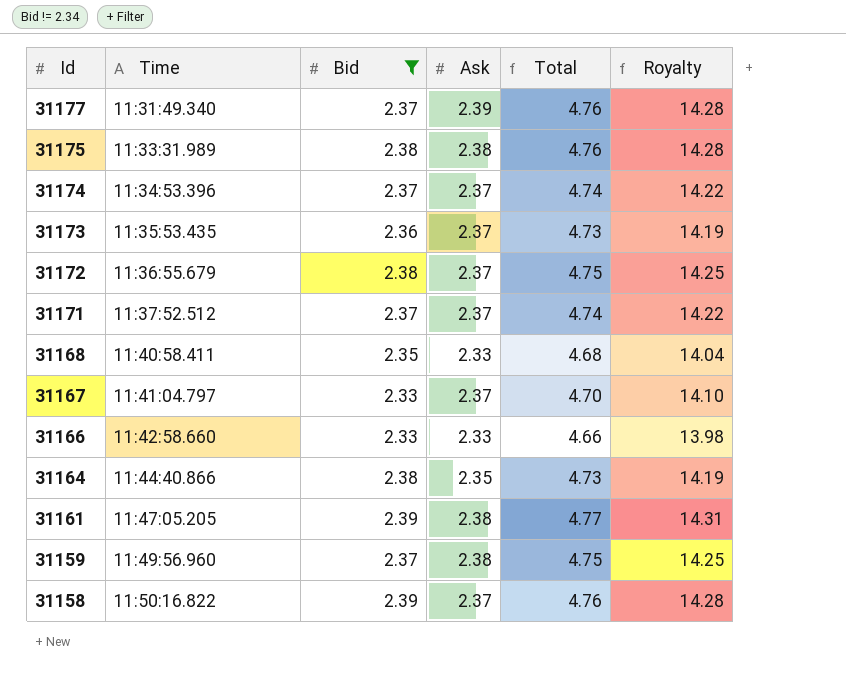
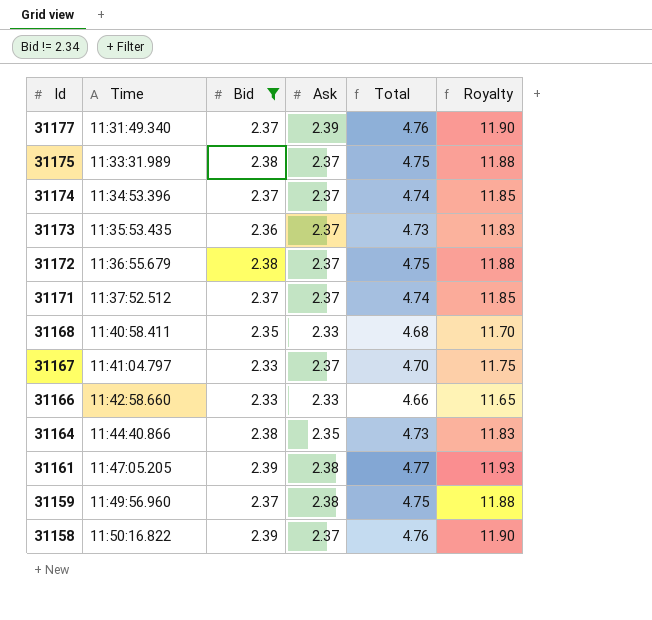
column Royalty | formula: [Total] * 3 -> [Total] * 2.5
31175 | Ask: 2.38 -> 2.37
31175 | Total: 4.76 -> 4.75

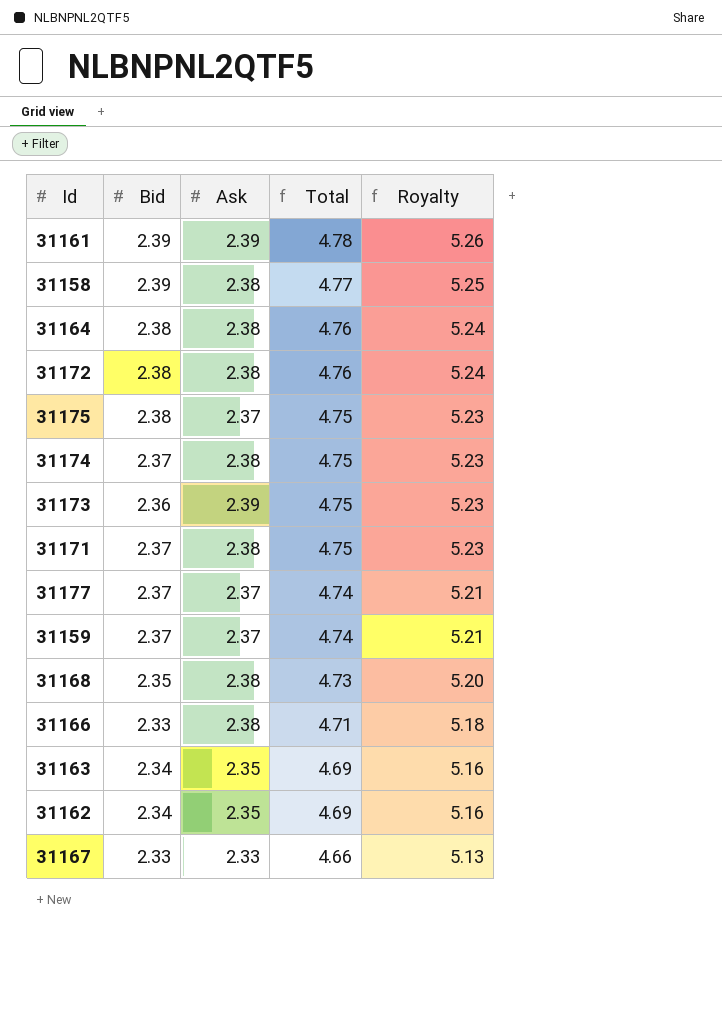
filter: Bid != 2.34 -> none
row order: Id descending -> Total descending
column Time | position: 2 -> none
column Royalty | formula: [Total] * 2.5 -> [Total] * 1.1
31161 | Ask: 2.38 -> 2.39
31161 | Total: 4.77 -> 4.78
31158 | Ask: 2.37 -> 2.38
31158 | Total: 4.76 -> 4.77
31164 | Ask: 2.35 -> 2.38
31164 | Total: 4.73 -> 4.76
31172 | Ask: 2.37 -> 2.38
31172 | Total: 4.75 -> 4.76
31174 | Ask: 2.37 -> 2.38
31174 | Total: 4.74 -> 4.75
31173 | Ask: 2.37 -> 2.39
31173 | Total: 4.73 -> 4.75
31171 | Ask: 2.37 -> 2.38
31171 | Total: 4.74 -> 4.75
31177 | Ask: 2.39 -> 2.37
31177 | Total: 4.76 -> 4.74
31159 | Ask: 2.38 -> 2.37
31159 | Total: 4.75 -> 4.74
31168 | Ask: 2.33 -> 2.38
31168 | Total: 4.68 -> 4.73
31166 | Ask: 2.33 -> 2.38
31166 | Total: 4.66 -> 4.71
31167 | Ask: 2.37 -> 2.33
31167 | Total: 4.70 -> 4.66

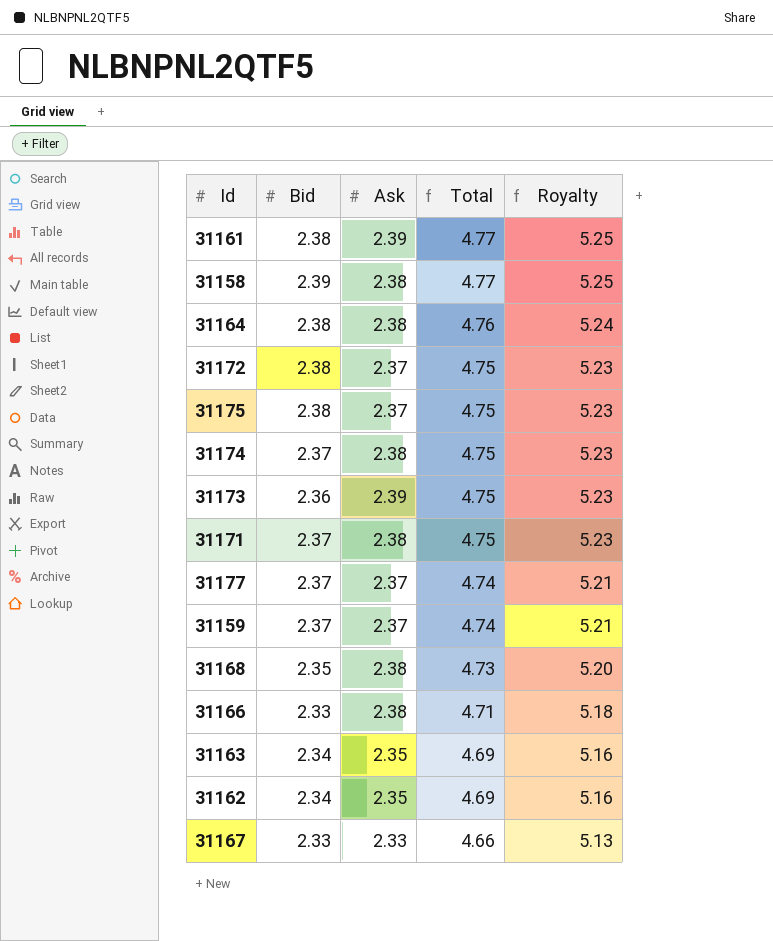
31161 | Bid: 2.39 -> 2.38
31161 | Total: 4.78 -> 4.77
31161 | Royalty: 5.26 -> 5.25
31172 | Ask: 2.38 -> 2.37
31172 | Total: 4.76 -> 4.75
31172 | Royalty: 5.24 -> 5.23

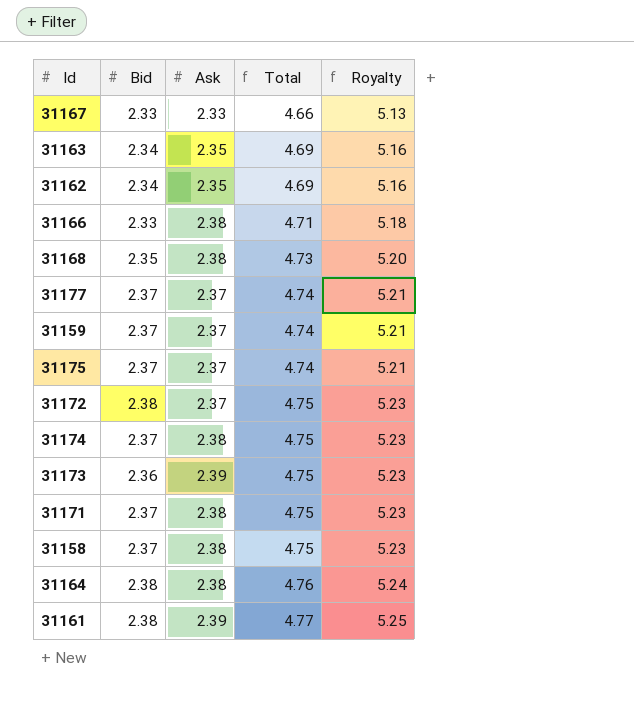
row order: Total descending -> Total ascending
31175 | Bid: 2.38 -> 2.37
31175 | Total: 4.75 -> 4.74
31175 | Royalty: 5.23 -> 5.21
31158 | Bid: 2.39 -> 2.37
31158 | Total: 4.77 -> 4.75
31158 | Royalty: 5.25 -> 5.23

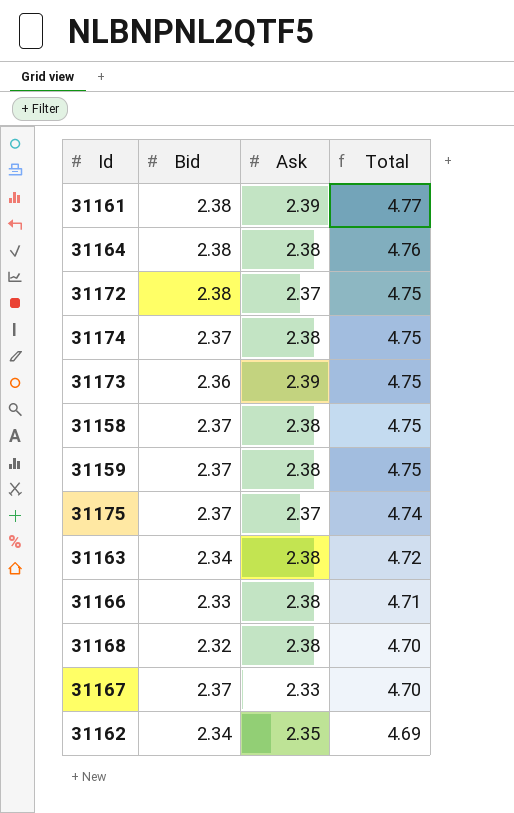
row order: Total ascending -> Total descending
column Royalty | formula: [Total] * 1.1 -> none
row 31177: 2.37 | 2.37 | 4.74 | 5.21 -> none
row 31171: 2.37 | 2.38 | 4.75 | 5.23 -> none
31159 | Ask: 2.37 -> 2.38
31159 | Total: 4.74 -> 4.75
31163 | Ask: 2.35 -> 2.38
31163 | Total: 4.69 -> 4.72
31168 | Bid: 2.35 -> 2.32
31168 | Total: 4.73 -> 4.70
31167 | Bid: 2.33 -> 2.37
31167 | Total: 4.66 -> 4.70

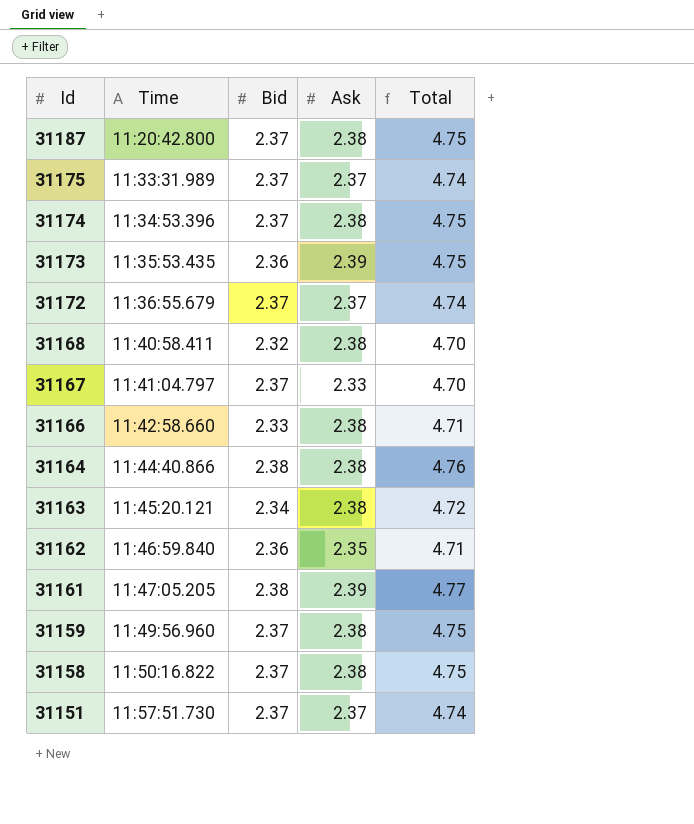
row order: Total descending -> Id descending
column Time | position: none -> 2
row 31187: none -> 11:20:42.800 | 2.37 | 2.38 | 4.75
31172 | Bid: 2.38 -> 2.37
31172 | Total: 4.75 -> 4.74
31162 | Bid: 2.34 -> 2.36
31162 | Total: 4.69 -> 4.71
row 31151: none -> 11:57:51.730 | 2.37 | 2.37 | 4.74

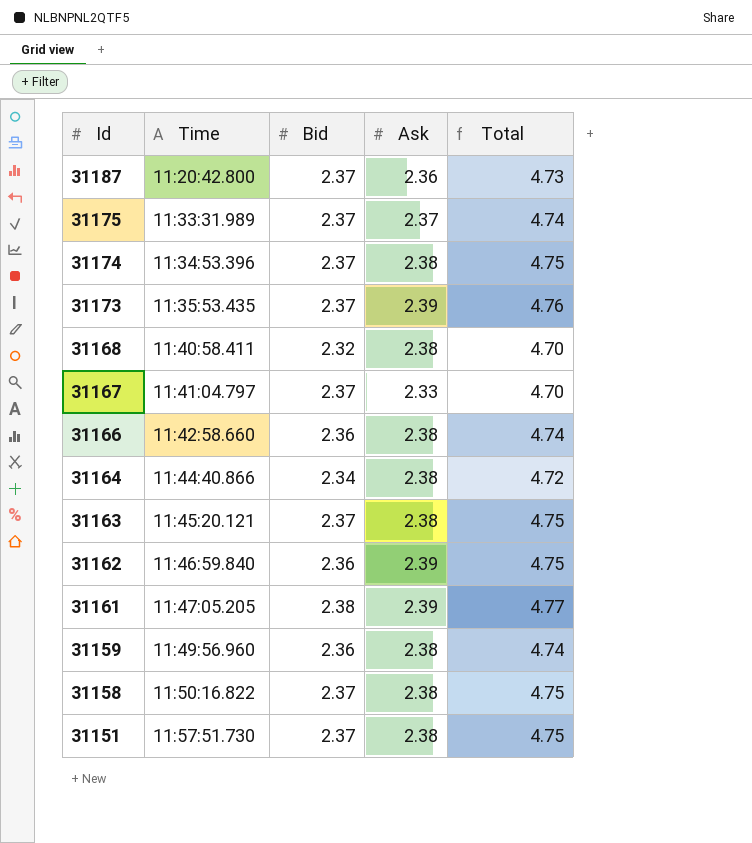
row 31172: 11:36:55.679 | 2.37 | 2.37 | 4.74 -> none
31187 | Ask: 2.38 -> 2.36
31187 | Total: 4.75 -> 4.73
31173 | Bid: 2.36 -> 2.37
31173 | Total: 4.75 -> 4.76
31166 | Bid: 2.33 -> 2.36
31166 | Total: 4.71 -> 4.74
31164 | Bid: 2.38 -> 2.34
31164 | Total: 4.76 -> 4.72
31163 | Bid: 2.34 -> 2.37
31163 | Total: 4.72 -> 4.75
31162 | Ask: 2.35 -> 2.39
31162 | Total: 4.71 -> 4.75
31159 | Bid: 2.37 -> 2.36
31159 | Total: 4.75 -> 4.74
31151 | Ask: 2.37 -> 2.38
31151 | Total: 4.74 -> 4.75

